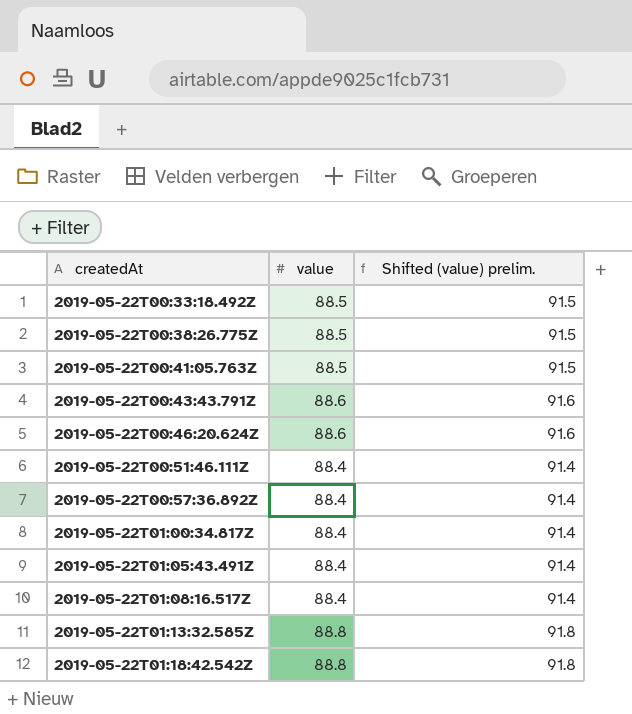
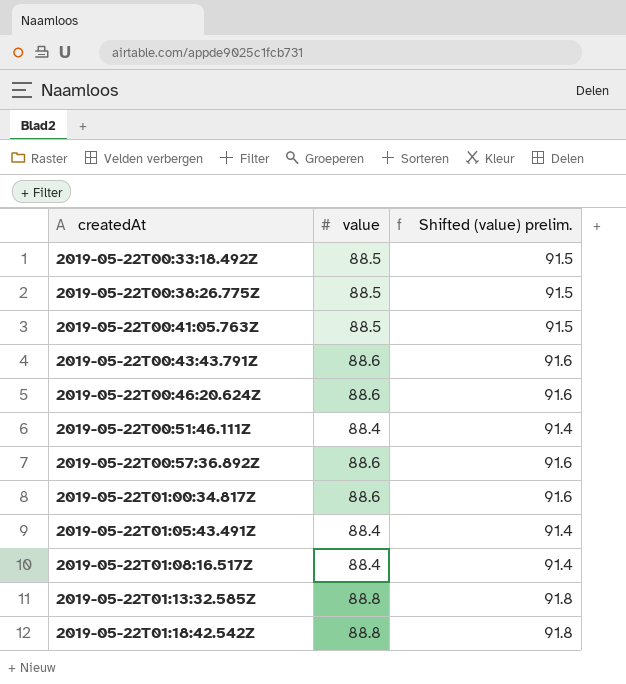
2019-05-22T00:57:36.892Z | value: 88.4 -> 88.6
2019-05-22T00:57:36.892Z | Shifted (value) prelim.: 91.4 -> 91.6
2019-05-22T01:00:34.817Z | value: 88.4 -> 88.6
2019-05-22T01:00:34.817Z | Shifted (value) prelim.: 91.4 -> 91.6

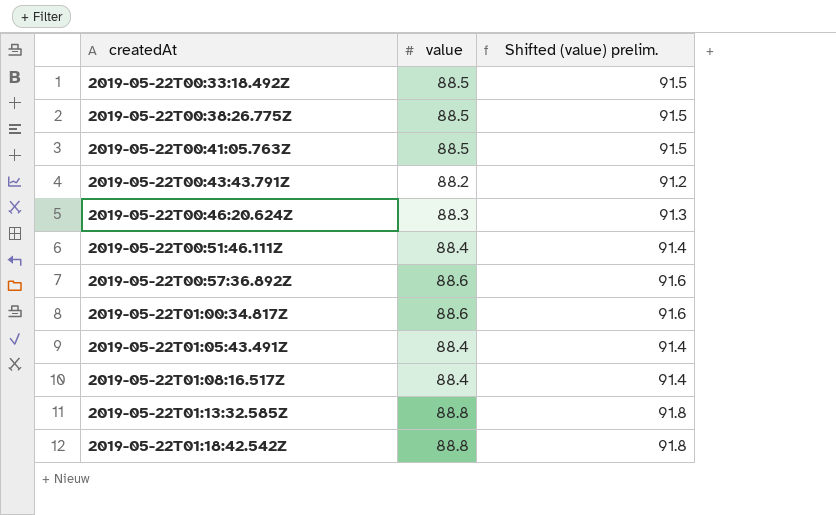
2019-05-22T00:43:43.791Z | value: 88.6 -> 88.2
2019-05-22T00:43:43.791Z | Shifted (value) prelim.: 91.6 -> 91.2
2019-05-22T00:46:20.624Z | value: 88.6 -> 88.3
2019-05-22T00:46:20.624Z | Shifted (value) prelim.: 91.6 -> 91.3

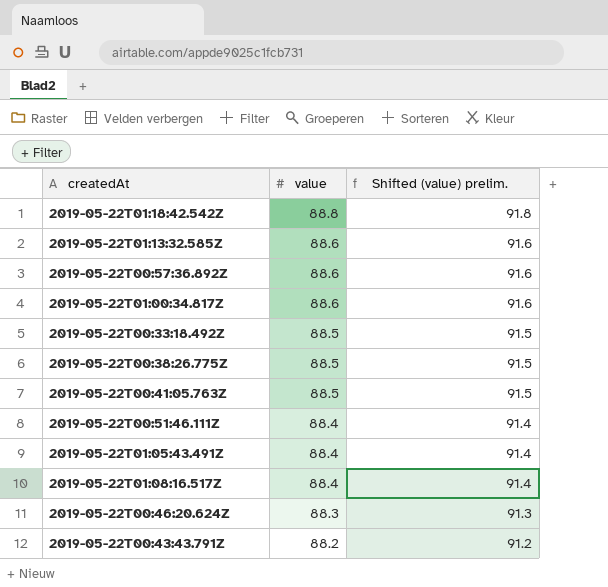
row order: createdAt ascending -> value descending
2019-05-22T01:13:32.585Z | value: 88.8 -> 88.6
2019-05-22T01:13:32.585Z | Shifted (value) prelim.: 91.8 -> 91.6

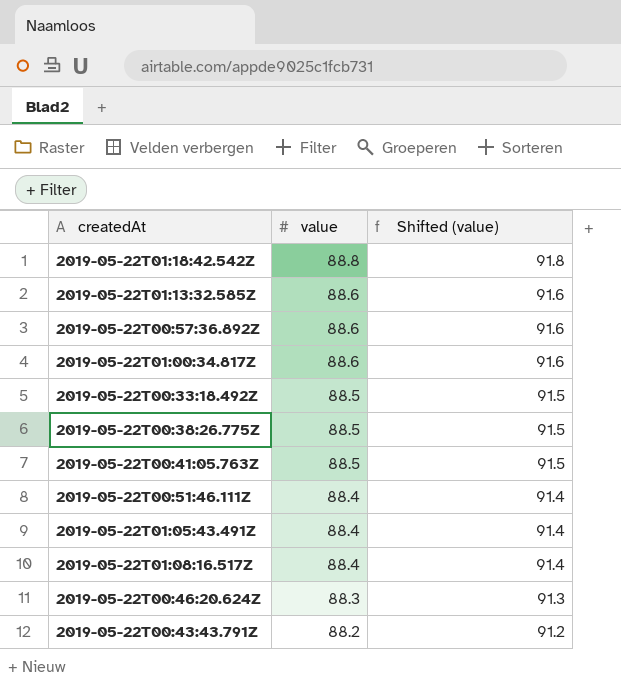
column name: Shifted (value) prelim. -> Shifted (value)

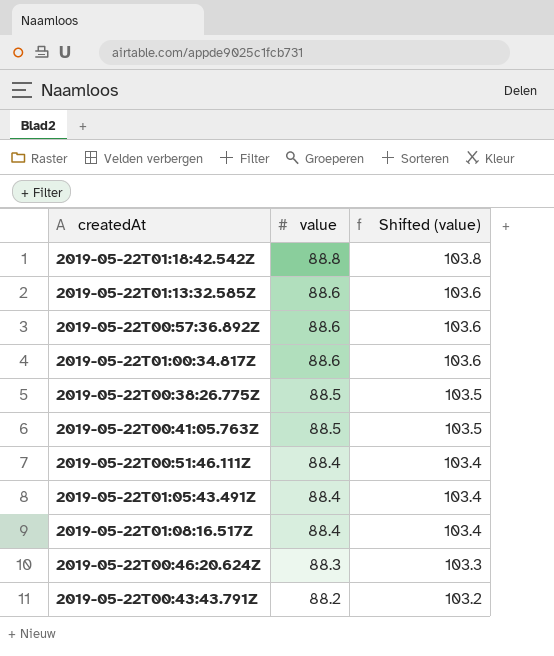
column Shifted (value) | formula: [value] + 3 -> [value] + 15
row 2019-05-22T00:33:18.492Z: 88.5 | 91.5 -> none

